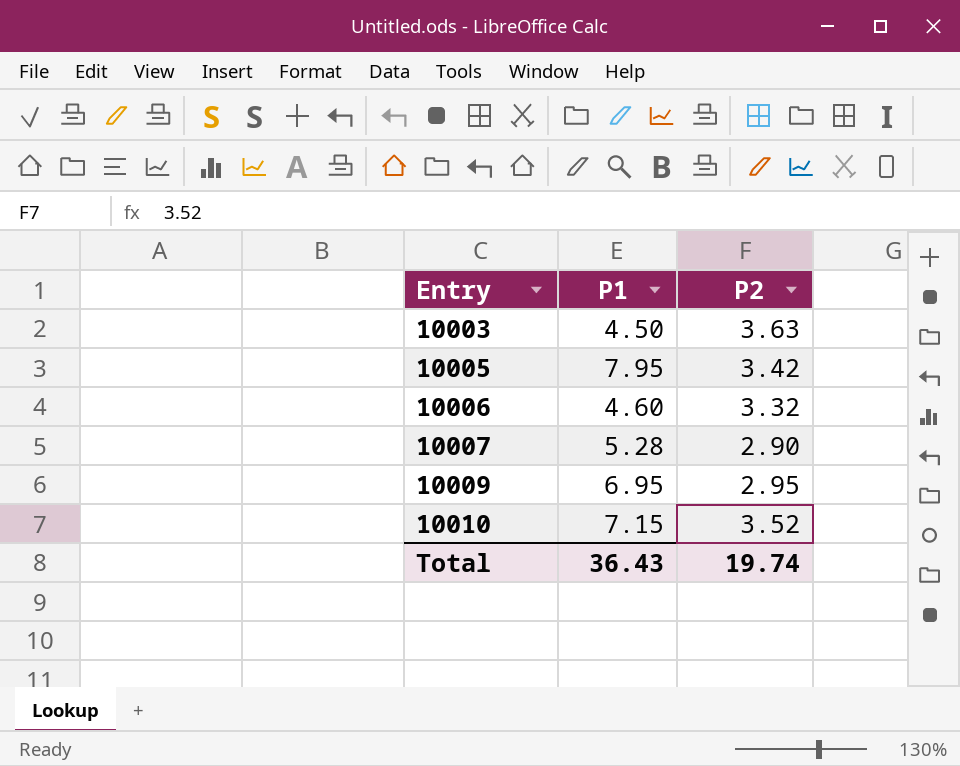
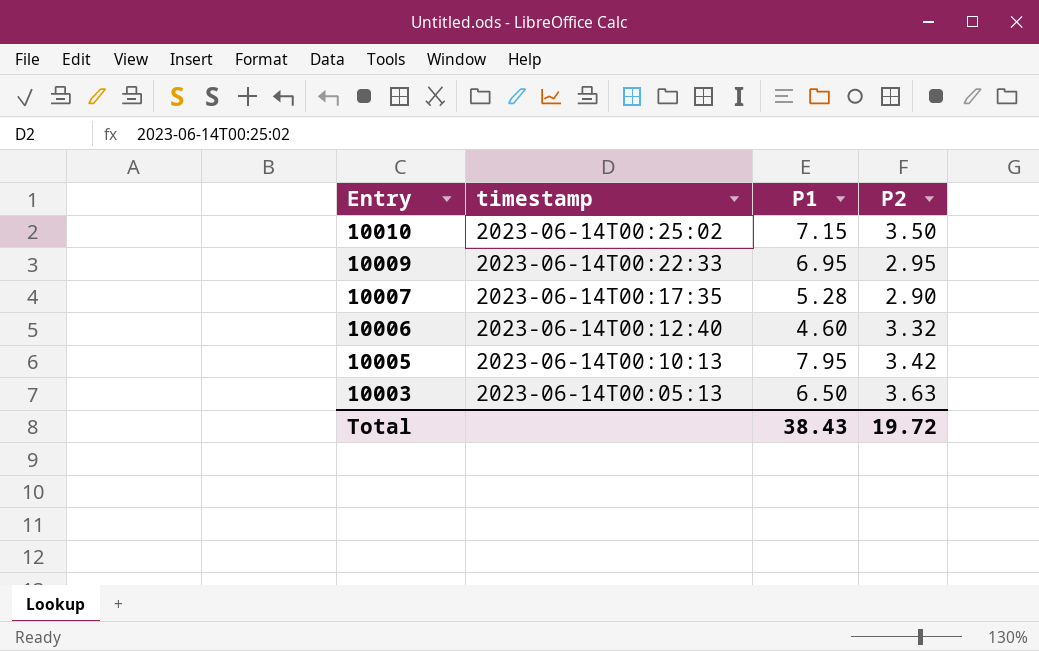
row order: Entry ascending -> Entry descending
column timestamp | position: none -> 2
10010 | P2: 3.52 -> 3.50
10003 | P1: 4.50 -> 6.50
Total | P1: 36.43 -> 38.43
Total | P2: 19.74 -> 19.72

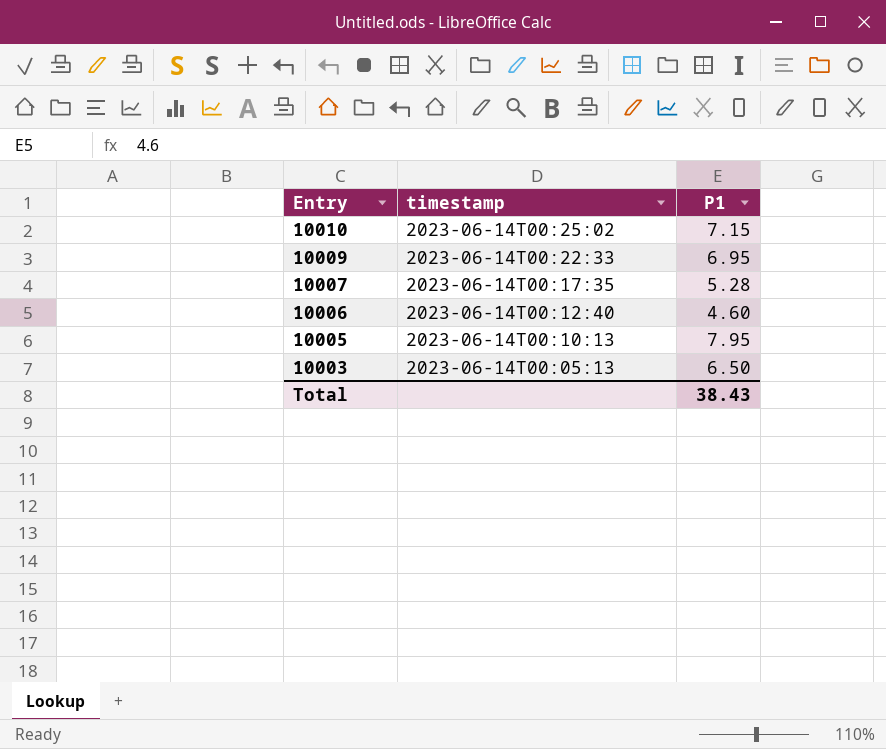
column P2 | position: 4 -> none

